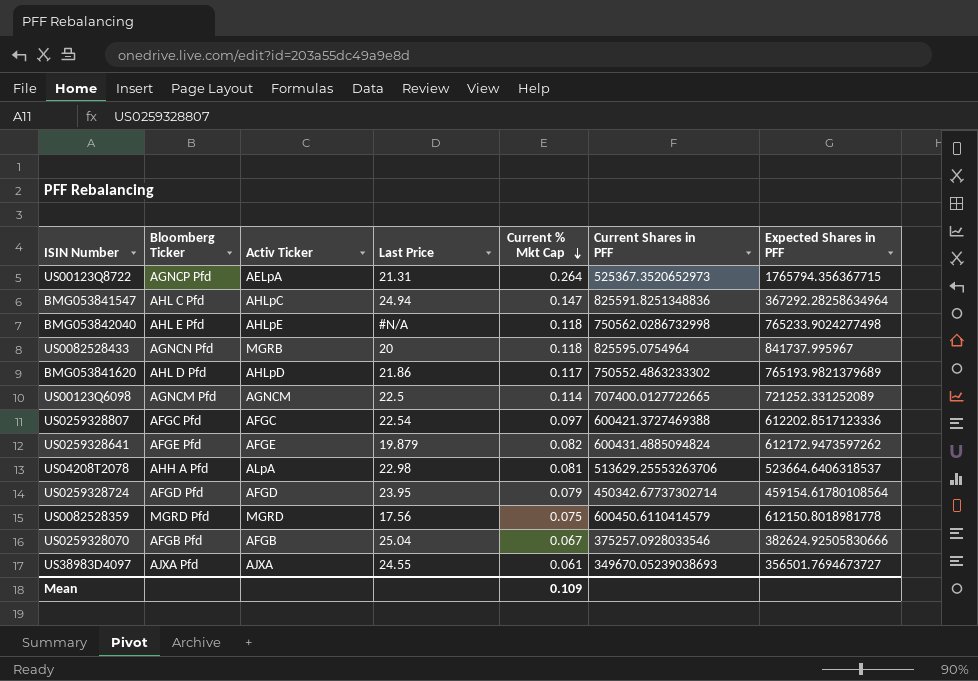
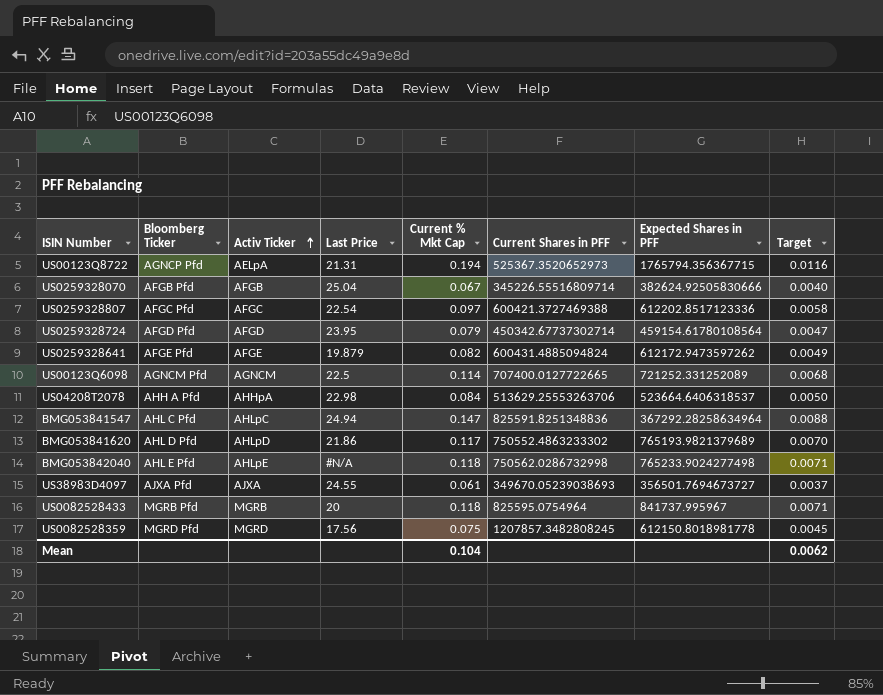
row order: Current % Mkt Cap descending -> Activ Ticker ascending
column Target | formula: none -> [Current % Mkt Cap] * 0.06
US00123Q8722 | Current % Mkt Cap: 0.264 -> 0.194
US0259328070 | Current Shares in PFF: 375257.0928033546 -> 345226.55516809714
US04208T2078 | Activ Ticker: ALpA -> AHHpA
US04208T2078 | Current % Mkt Cap: 0.081 -> 0.084
US0082528433 | Bloomberg Ticker: AGNCN Pfd -> MGRB Pfd
US0082528359 | Current Shares in PFF: 600450.6110414579 -> 1207857.3482808245
Mean | Current % Mkt Cap: 0.109 -> 0.104

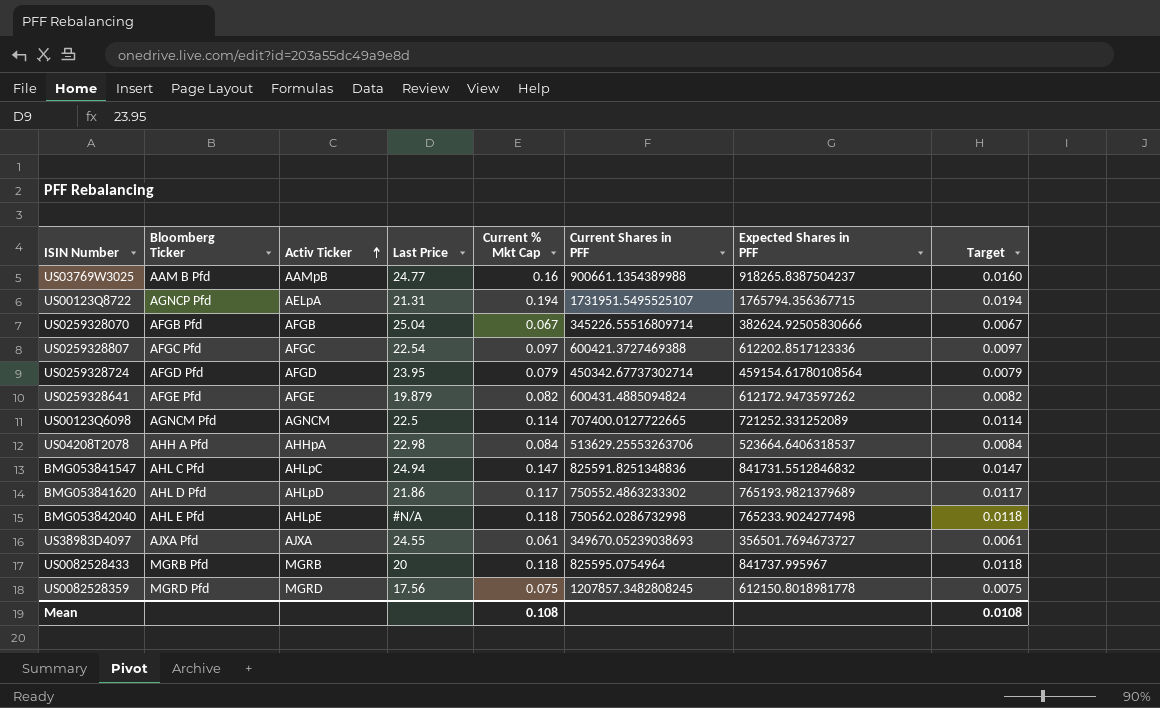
column Target | formula: [Current % Mkt Cap] * 0.06 -> [Current % Mkt Cap] * 0.1
row US03769W3025: none -> AAM B Pfd | AAMpB | 24.77 | 0.16 | 900661.1354389988 | 918265.8387504237 | 0.0160
US00123Q8722 | Current Shares in PFF: 525367.3520652973 -> 1731951.5495525107
BMG053841547 | Expected Shares in PFF: 367292.28258634964 -> 841731.5512846832
Mean | Current % Mkt Cap: 0.104 -> 0.108
Mean | Target: 0.0062 -> 0.0108

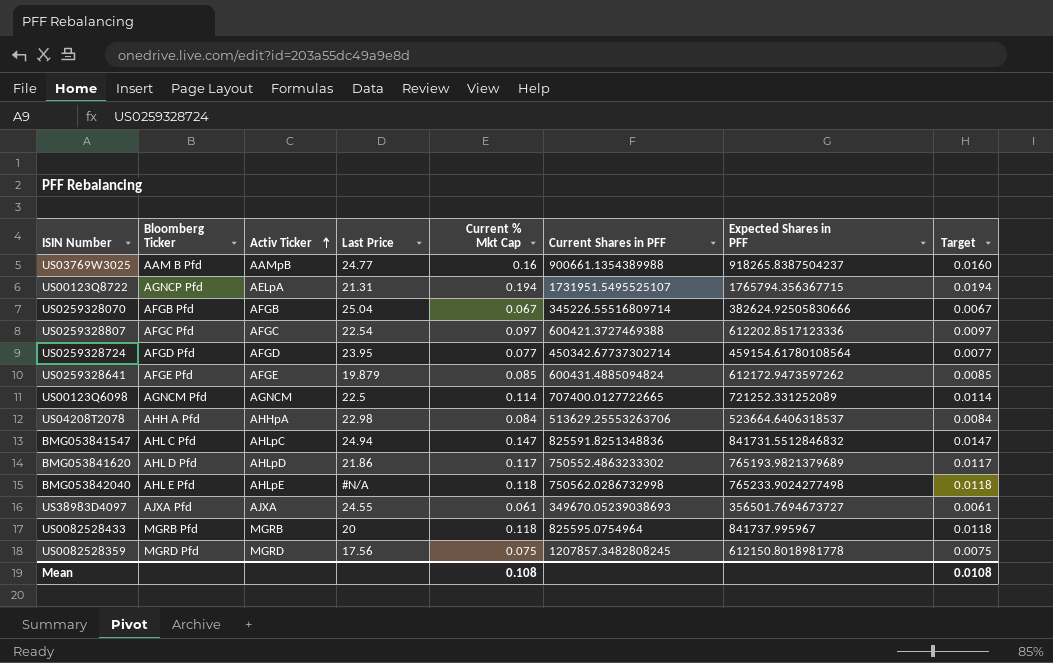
US0259328724 | Current % Mkt Cap: 0.079 -> 0.077
US0259328724 | Target: 0.0079 -> 0.0077
US0259328641 | Current % Mkt Cap: 0.082 -> 0.085
US0259328641 | Target: 0.0082 -> 0.0085

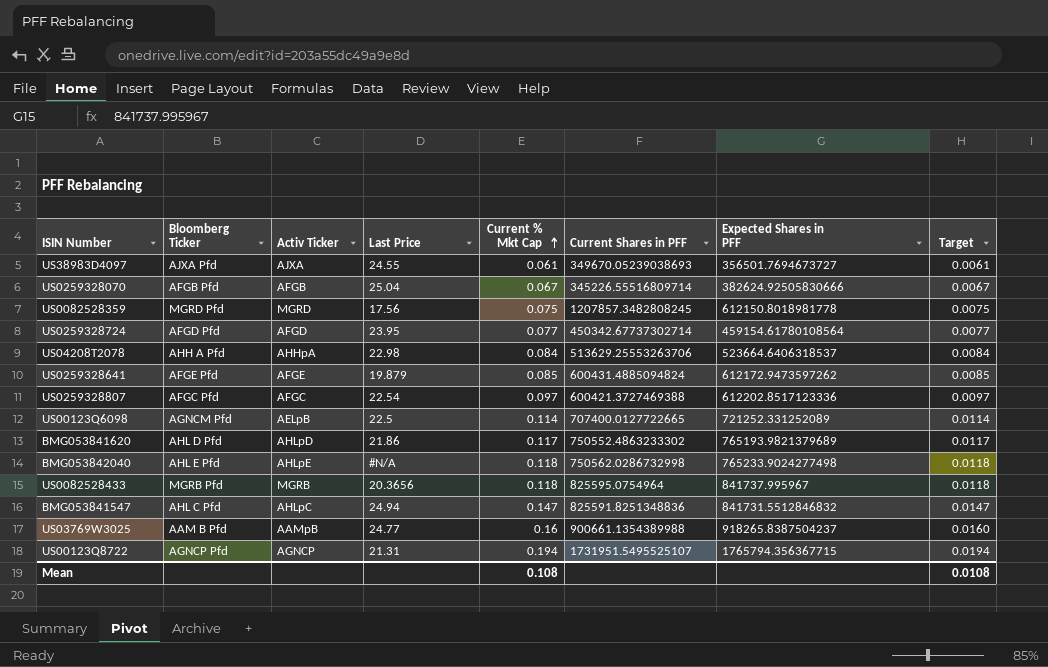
row order: Activ Ticker ascending -> Current % Mkt Cap ascending
US00123Q6098 | Activ Ticker: AGNCM -> AELpB
US0082528433 | Last Price: 20 -> 20.3656
US00123Q8722 | Activ Ticker: AELpA -> AGNCP

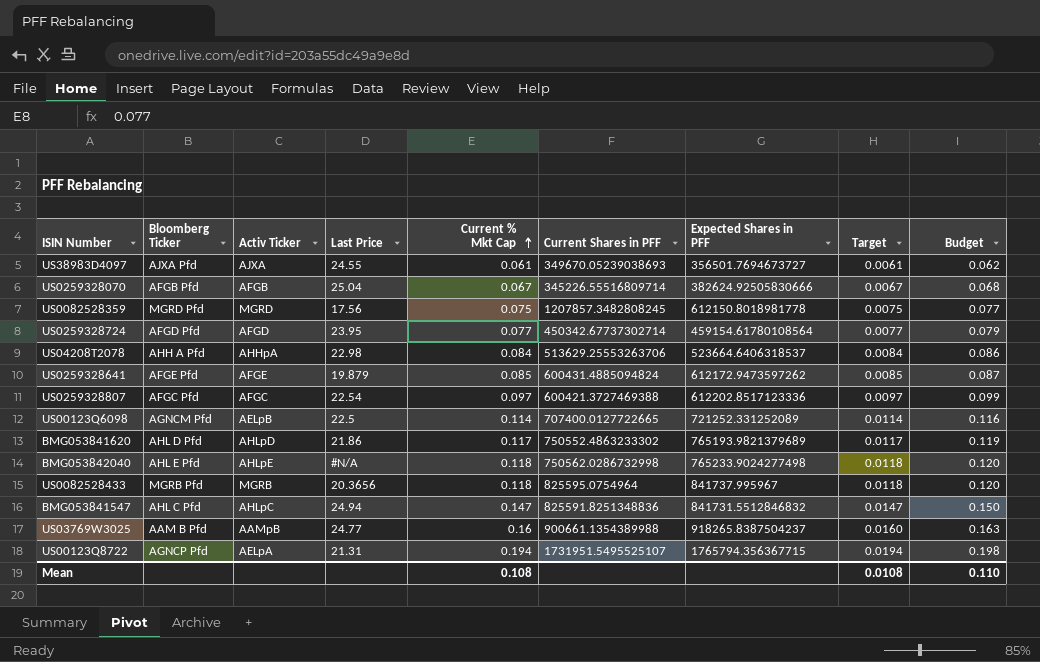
column Budget | formula: none -> [Current % Mkt Cap] * 1.02
US00123Q8722 | Activ Ticker: AGNCP -> AELpA

